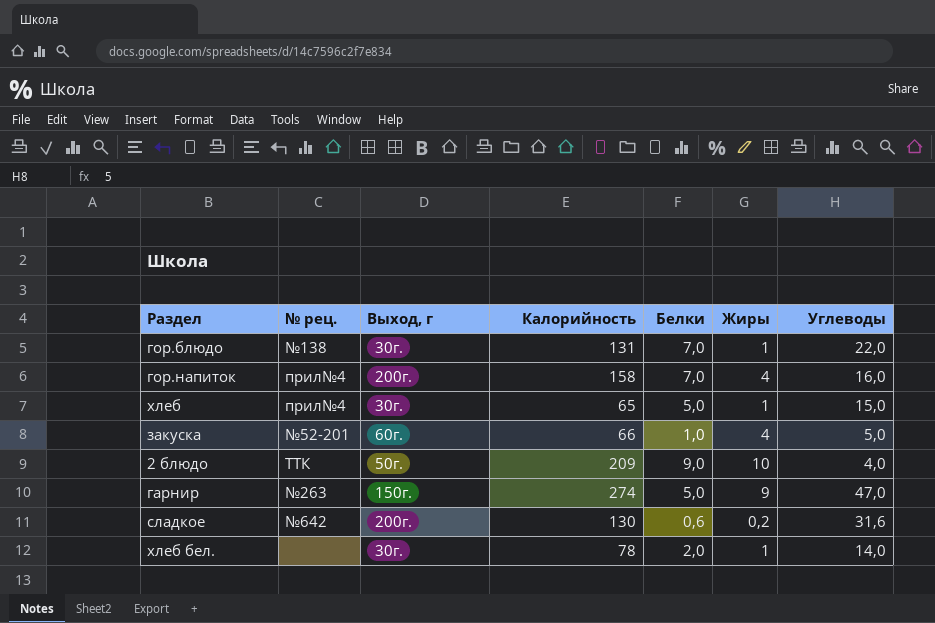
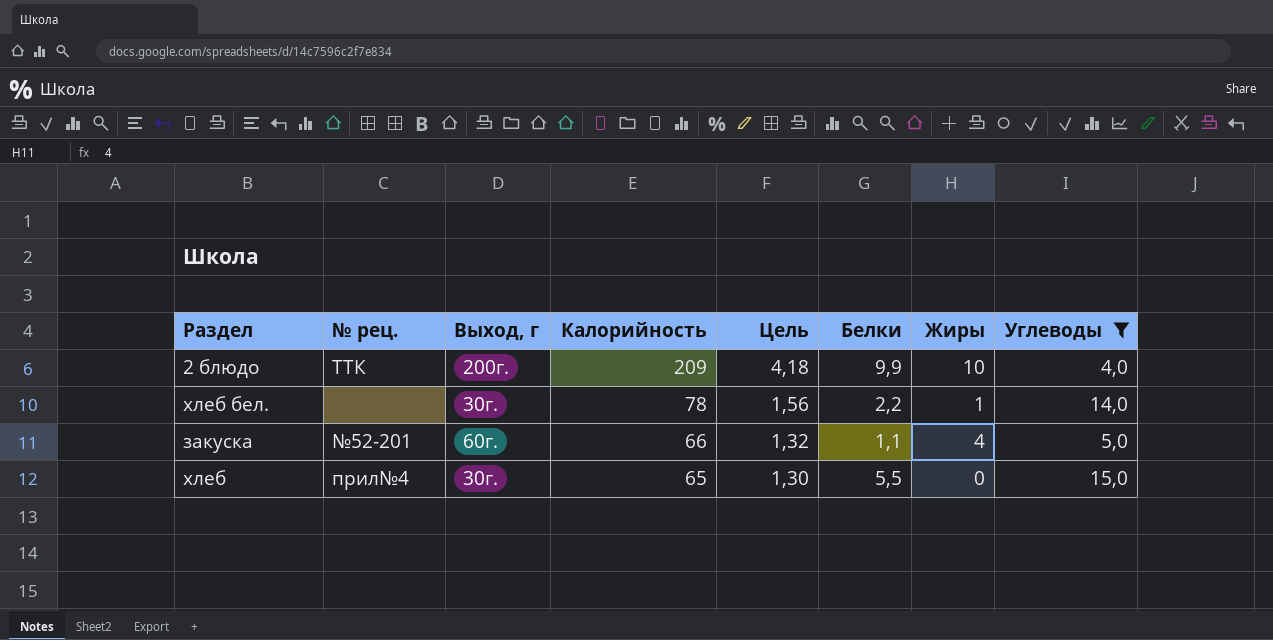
filter: none -> Углеводы <= 15,0
row order: none -> Калорийность descending
column Цель | formula: none -> [Калорийность] * 0,02
2 блюдо | Выход, г: 50г. -> 200г.
2 блюдо | Белки: 9,0 -> 9,9
хлеб бел. | Белки: 2,0 -> 2,2
закуска | Белки: 1,0 -> 1,1
хлеб | Белки: 5,0 -> 5,5
хлеб | Жиры: 1 -> 0

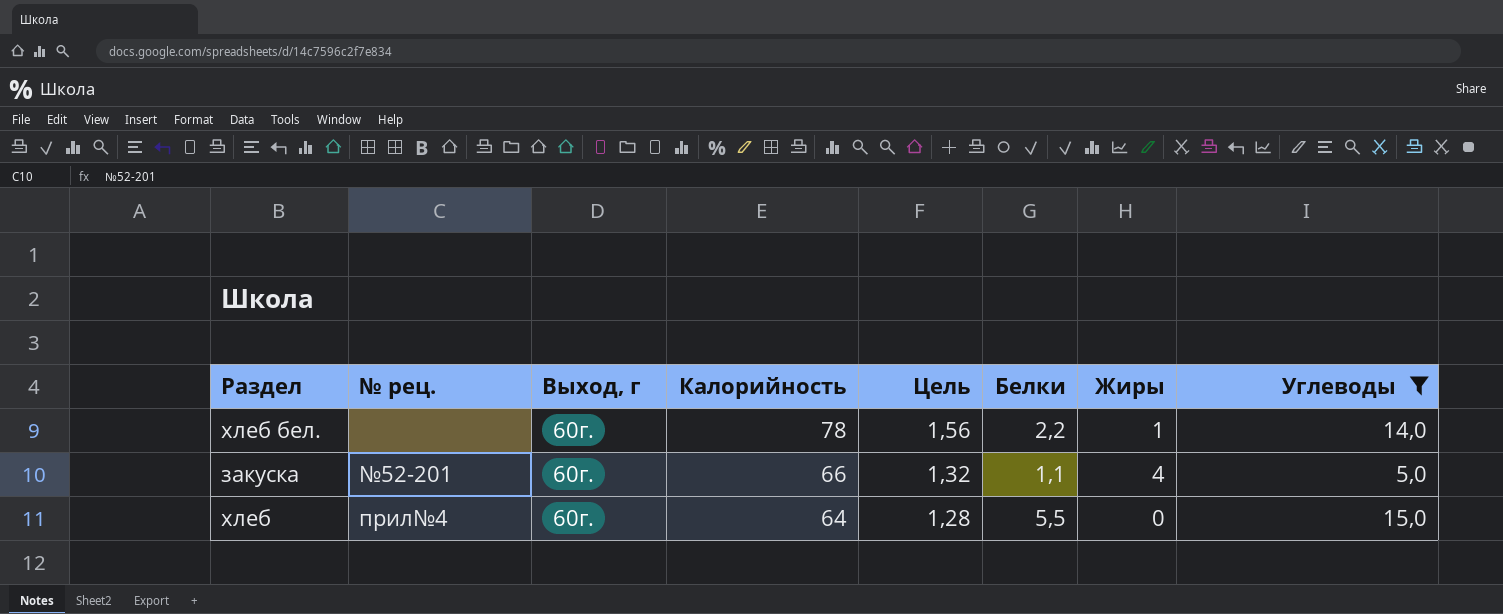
row 2 блюдо: ТТК | 200г. | 209 | 4,18 | 9,9 | 10 | 4,0 -> none
хлеб бел. | Выход, г: 30г. -> 60г.
хлеб | Выход, г: 30г. -> 60г.
хлеб | Калорийность: 65 -> 64
хлеб | Цель: 1,30 -> 1,28

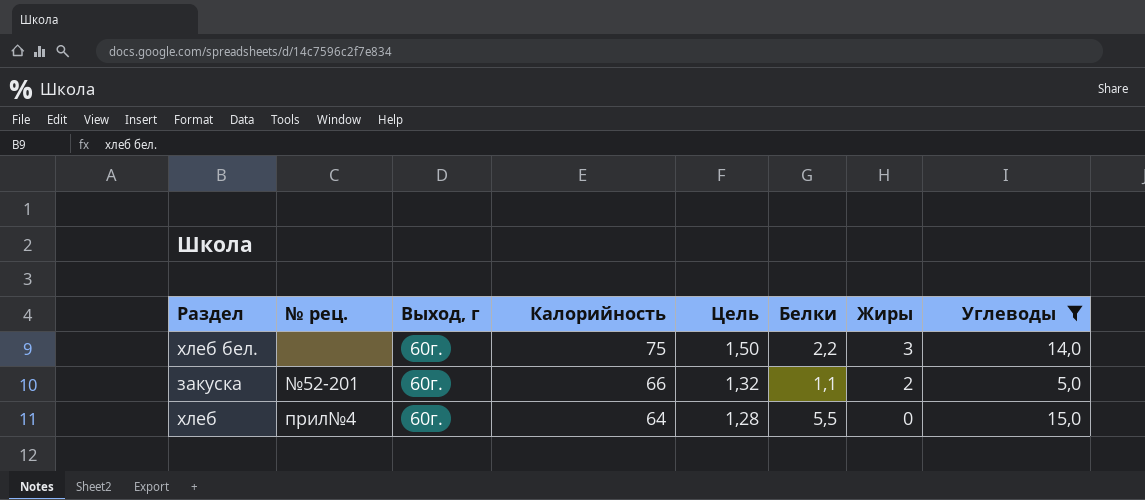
хлеб бел. | Калорийность: 78 -> 75
хлеб бел. | Цель: 1,56 -> 1,50
хлеб бел. | Жиры: 1 -> 3
закуска | Жиры: 4 -> 2

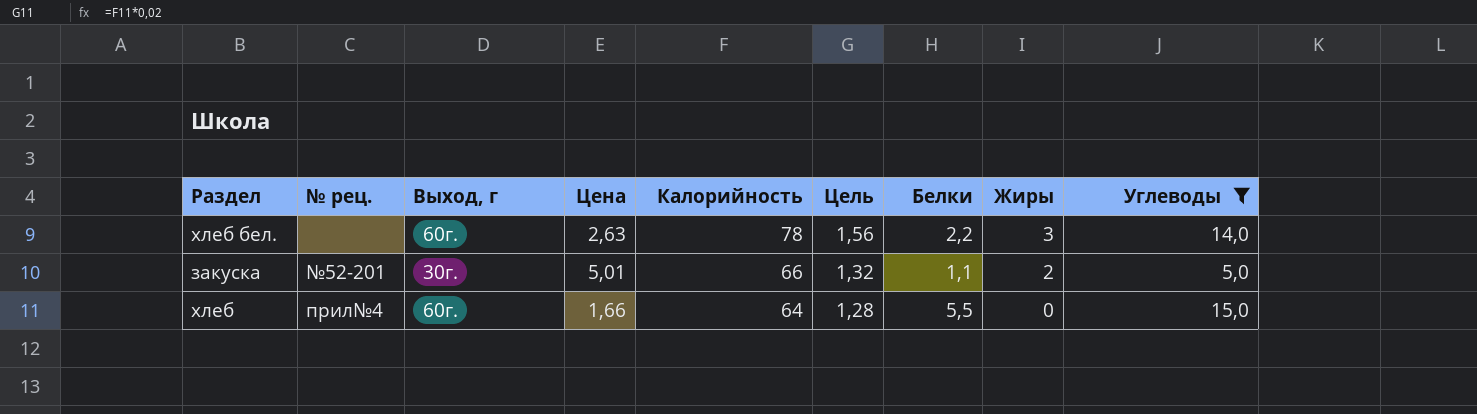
column Цена | position: none -> 4
хлеб бел. | Калорийность: 75 -> 78
хлеб бел. | Цель: 1,50 -> 1,56
закуска | Выход, г: 60г. -> 30г.

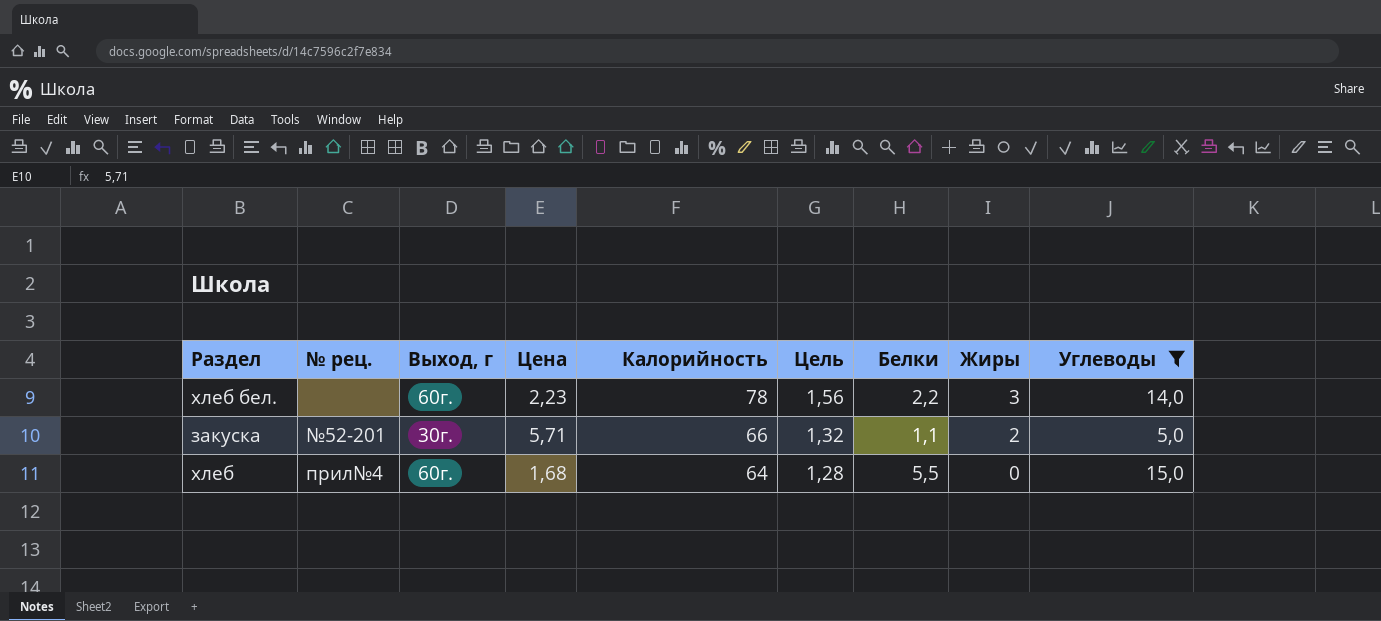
хлеб бел. | Цена: 2,63 -> 2,23
закуска | Цена: 5,01 -> 5,71
хлеб | Цена: 1,66 -> 1,68

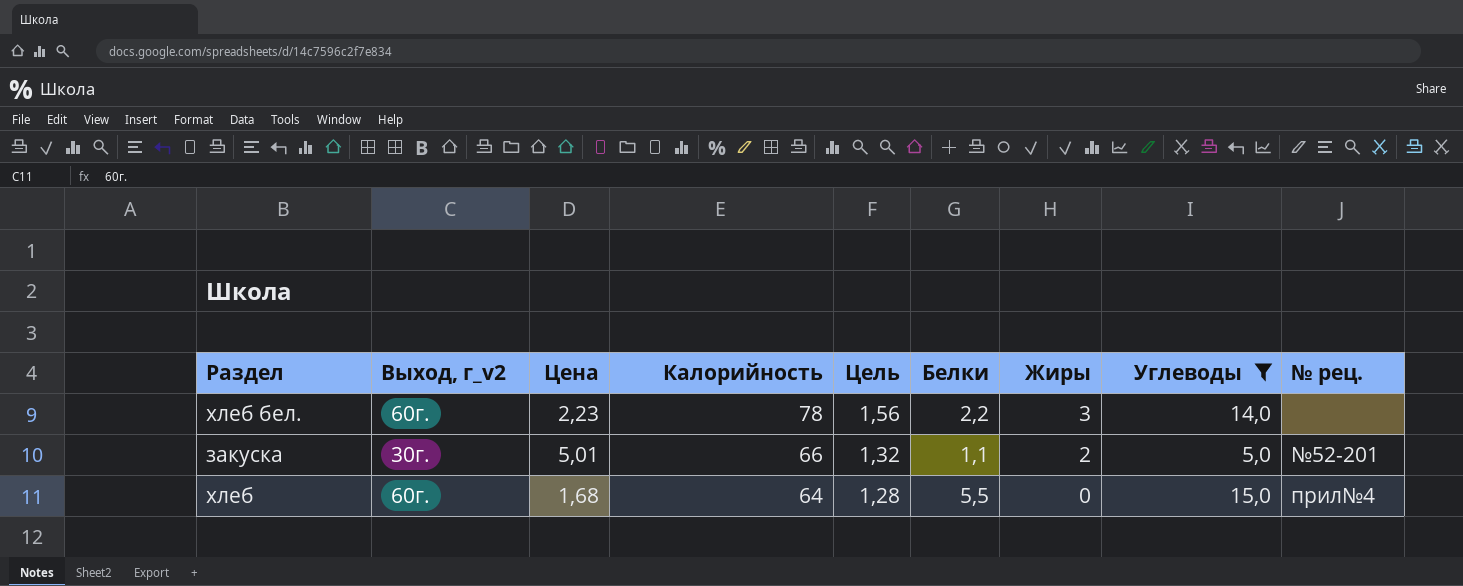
column name: Выход, г -> Выход, г_v2
column № рец. | position: 2 -> 9
закуска | Цена: 5,71 -> 5,01

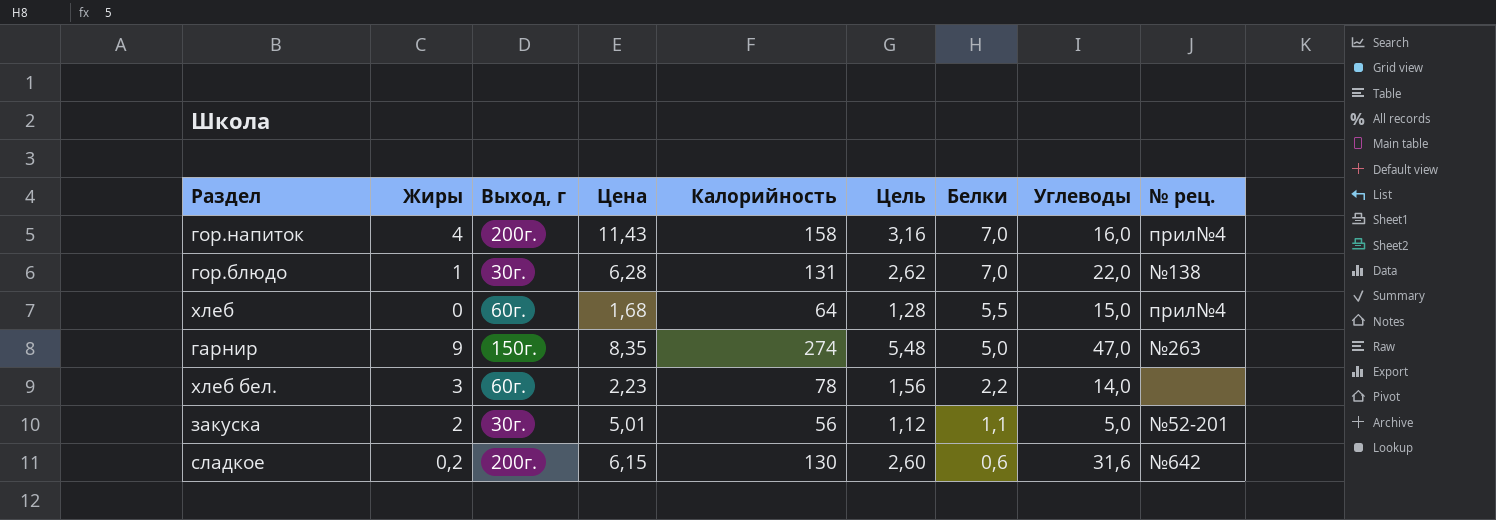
filter: Углеводы <= 15,0 -> none
row order: Калорийность descending -> Белки descending
column Жиры | position: 7 -> 2
column name: Выход, г_v2 -> Выход, г
закуска | Калорийность: 66 -> 56
закуска | Цель: 1,32 -> 1,12

